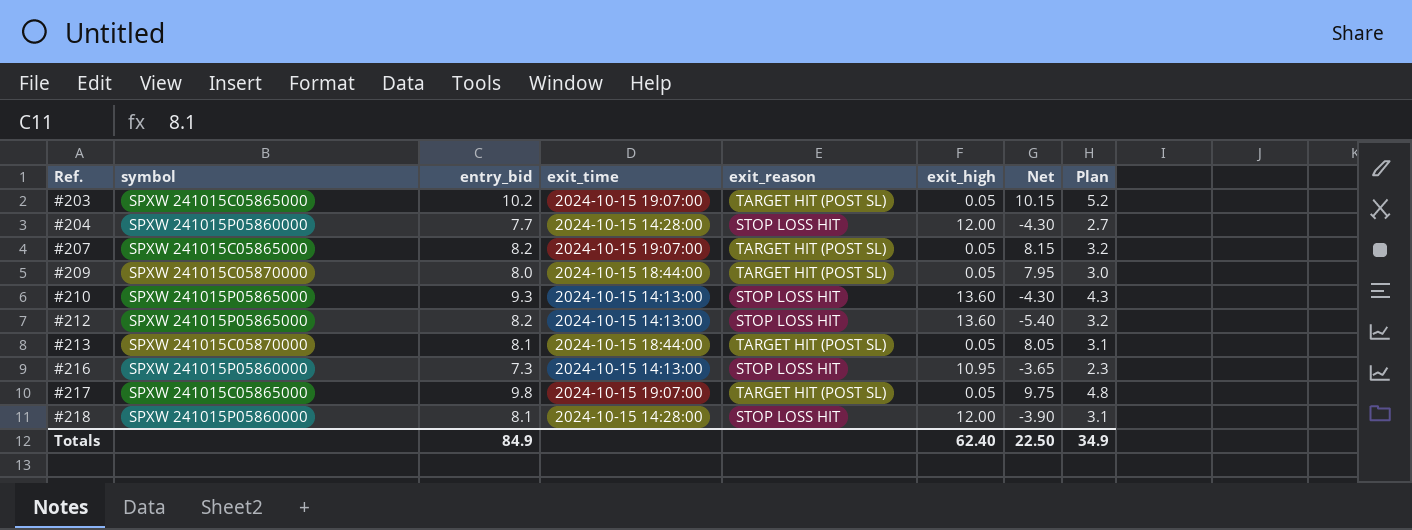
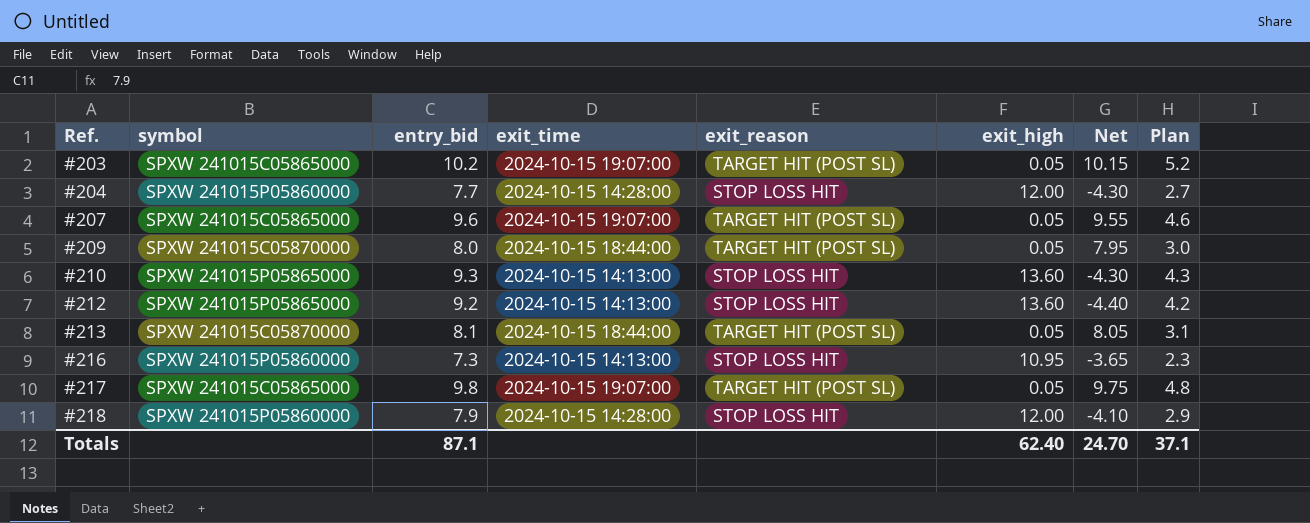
#207 | entry_bid: 8.2 -> 9.6
#207 | Net: 8.15 -> 9.55
#207 | Plan: 3.2 -> 4.6
#212 | entry_bid: 8.2 -> 9.2
#212 | Net: -5.40 -> -4.40
#212 | Plan: 3.2 -> 4.2
#218 | entry_bid: 8.1 -> 7.9
#218 | Net: -3.90 -> -4.10
#218 | Plan: 3.1 -> 2.9
Totals | entry_bid: 84.9 -> 87.1
Totals | Net: 22.50 -> 24.70
Totals | Plan: 34.9 -> 37.1

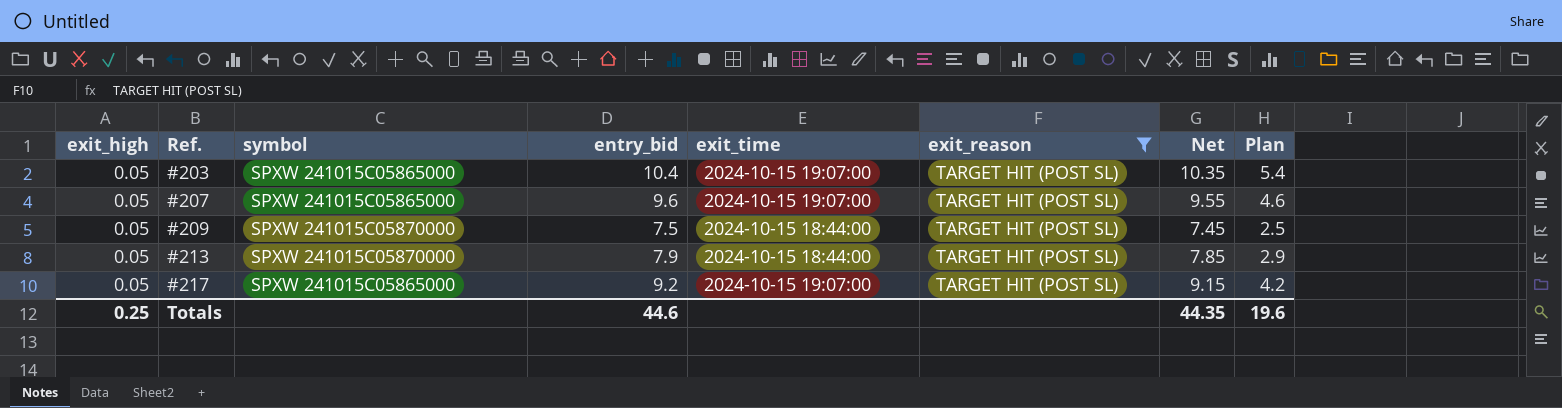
filter: none -> exit_reason = TARGET HIT (POST SL)
column exit_high | position: 6 -> 1
#203 | entry_bid: 10.2 -> 10.4
#203 | Net: 10.15 -> 10.35
#203 | Plan: 5.2 -> 5.4
#209 | entry_bid: 8.0 -> 7.5
#209 | Net: 7.95 -> 7.45
#209 | Plan: 3.0 -> 2.5
#213 | entry_bid: 8.1 -> 7.9
#213 | Net: 8.05 -> 7.85
#213 | Plan: 3.1 -> 2.9
#217 | entry_bid: 9.8 -> 9.2
#217 | Net: 9.75 -> 9.15
#217 | Plan: 4.8 -> 4.2
Totals | exit_high: 62.40 -> 0.25
Totals | entry_bid: 87.1 -> 44.6
Totals | Net: 24.70 -> 44.35
Totals | Plan: 37.1 -> 19.6

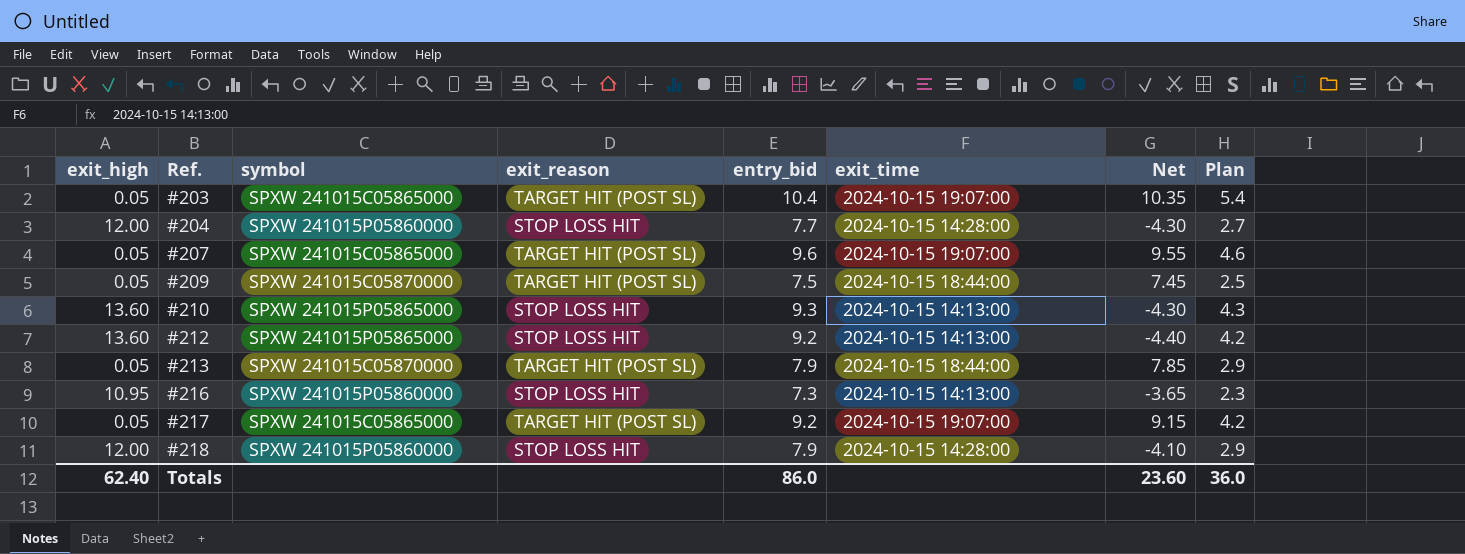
filter: exit_reason = TARGET HIT (POST SL) -> none
column exit_reason | position: 6 -> 4
Totals | exit_high: 0.25 -> 62.40
Totals | entry_bid: 44.6 -> 86.0
Totals | Net: 44.35 -> 23.60
Totals | Plan: 19.6 -> 36.0

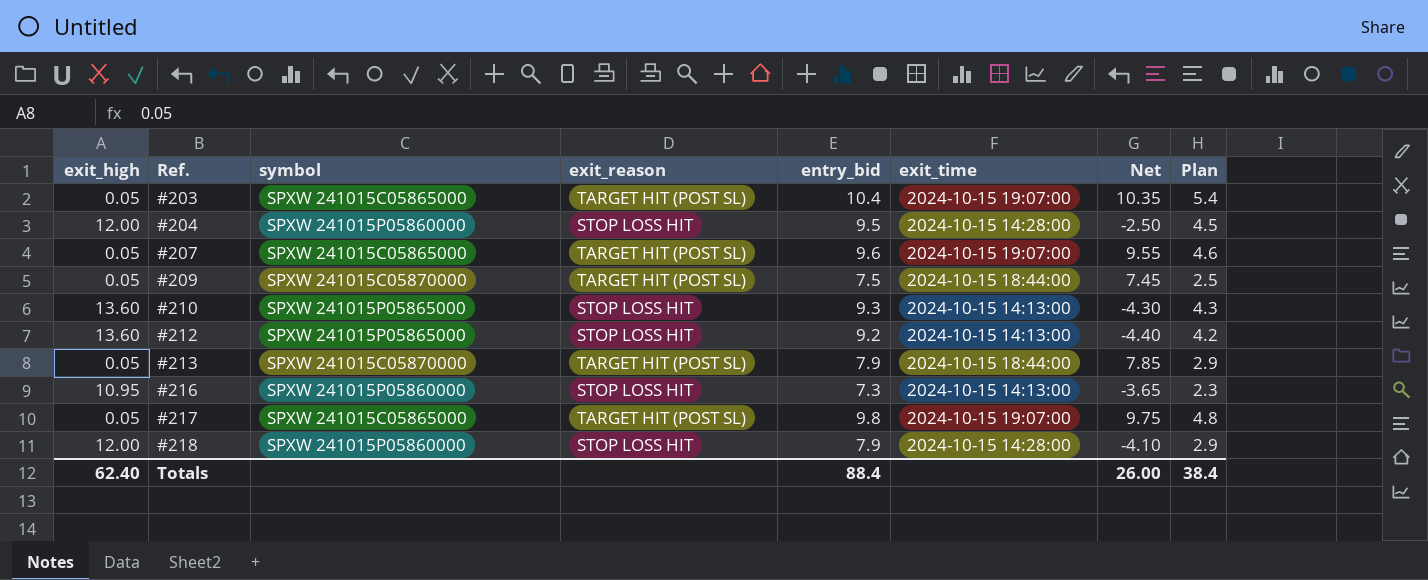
#204 | entry_bid: 7.7 -> 9.5
#204 | Net: -4.30 -> -2.50
#204 | Plan: 2.7 -> 4.5
#217 | entry_bid: 9.2 -> 9.8
#217 | Net: 9.15 -> 9.75
#217 | Plan: 4.2 -> 4.8
Totals | entry_bid: 86.0 -> 88.4
Totals | Net: 23.60 -> 26.00
Totals | Plan: 36.0 -> 38.4

